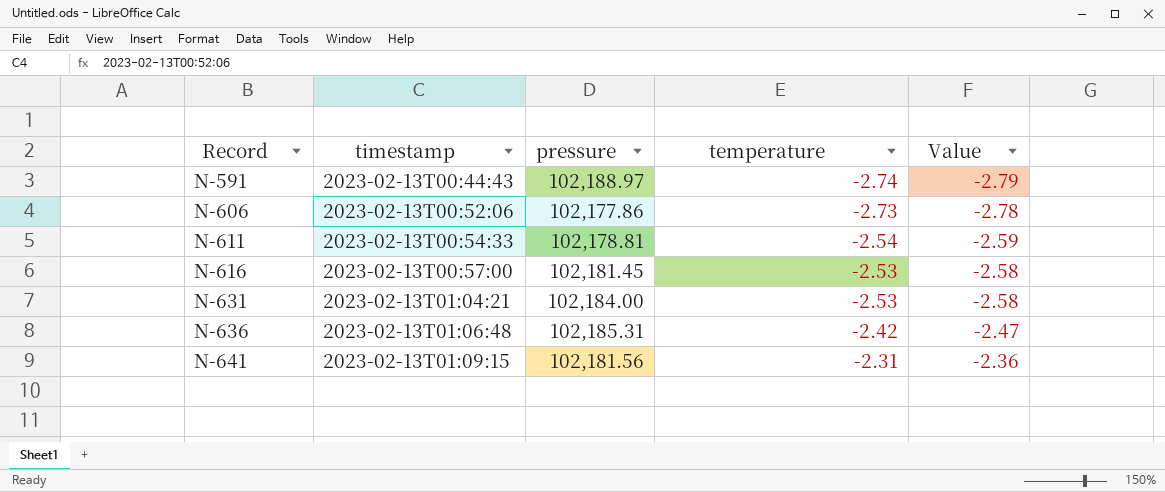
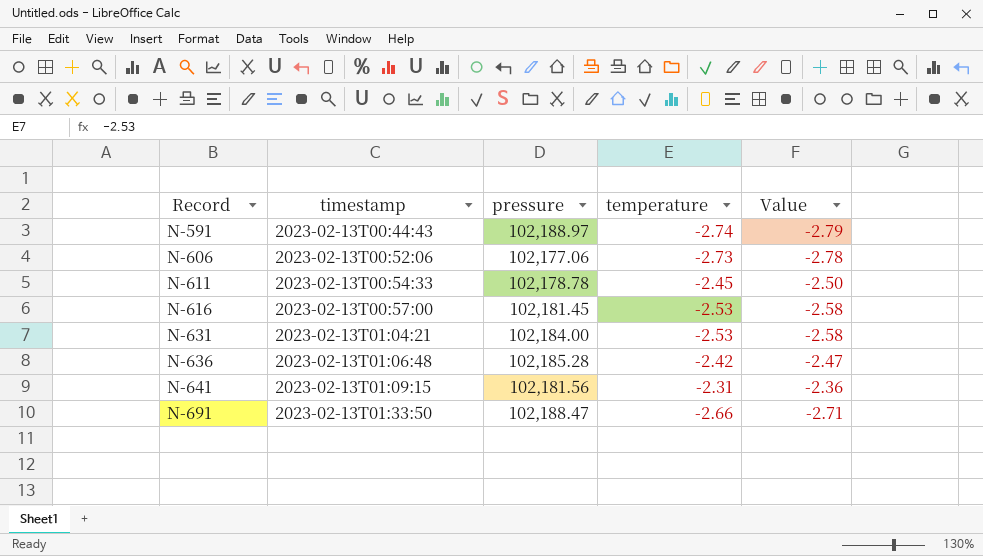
N-606 | pressure: 102,177.86 -> 102,177.06
N-611 | pressure: 102,178.81 -> 102,178.78
N-611 | temperature: -2.54 -> -2.45
N-611 | Value: -2.59 -> -2.50
N-636 | pressure: 102,185.31 -> 102,185.28
row N-691: none -> 2023-02-13T01:33:50 | 102,188.47 | -2.66 | -2.71

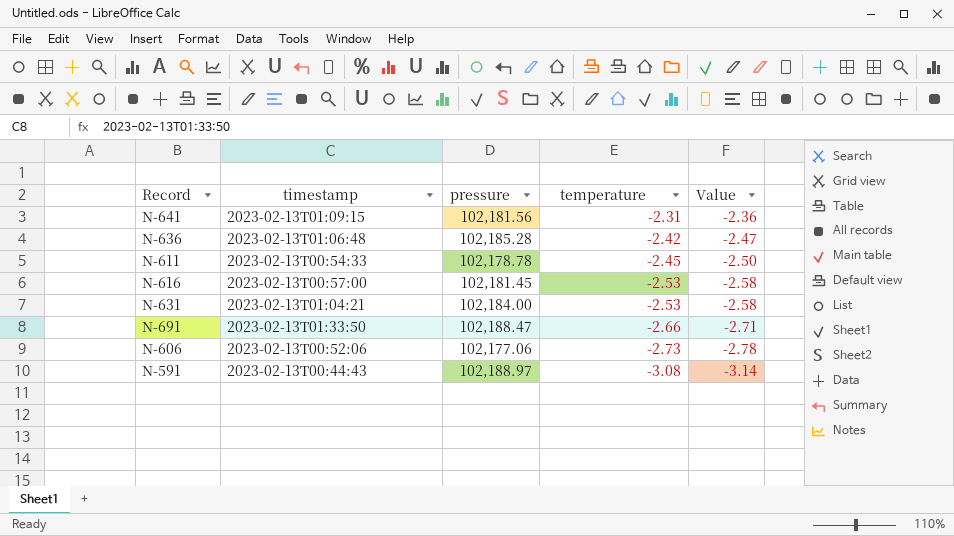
row order: Record ascending -> temperature descending
N-591 | temperature: -2.74 -> -3.08
N-591 | Value: -2.79 -> -3.14

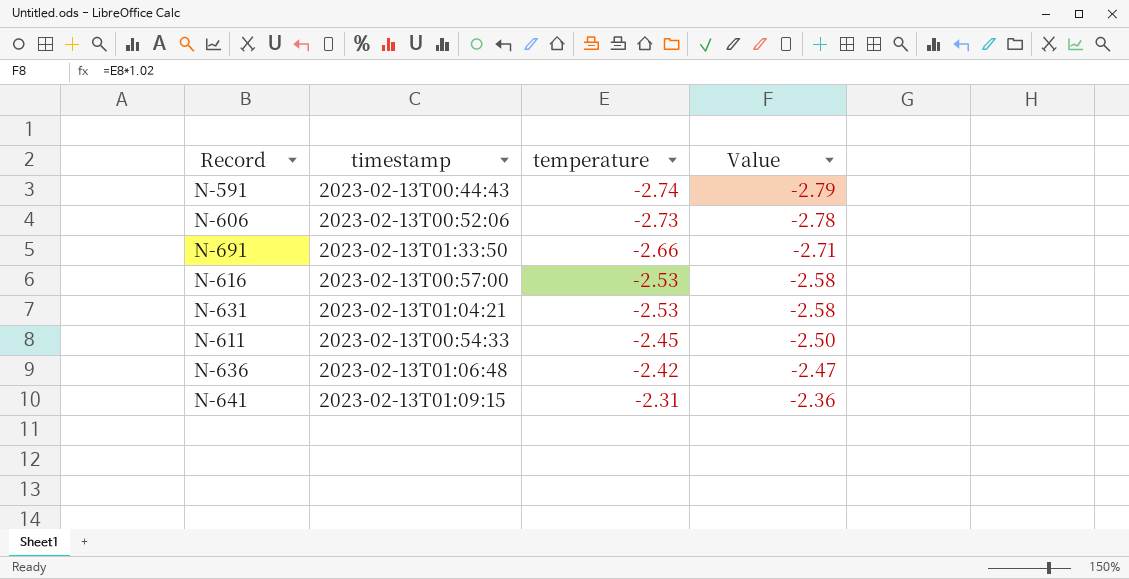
row order: temperature descending -> temperature ascending
column pressure | position: 3 -> none
N-591 | temperature: -3.08 -> -2.74
N-591 | Value: -3.14 -> -2.79

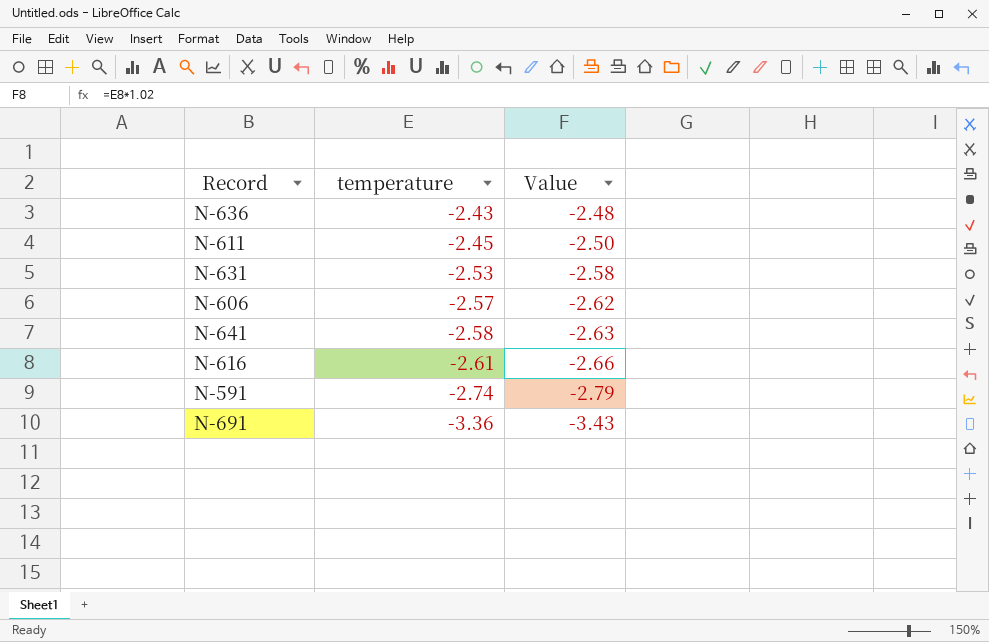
row order: temperature ascending -> temperature descending
column timestamp | position: 2 -> none
N-636 | temperature: -2.42 -> -2.43
N-636 | Value: -2.47 -> -2.48
N-606 | temperature: -2.73 -> -2.57
N-606 | Value: -2.78 -> -2.62
N-641 | temperature: -2.31 -> -2.58
N-641 | Value: -2.36 -> -2.63
N-616 | temperature: -2.53 -> -2.61
N-616 | Value: -2.58 -> -2.66
N-691 | temperature: -2.66 -> -3.36
N-691 | Value: -2.71 -> -3.43

